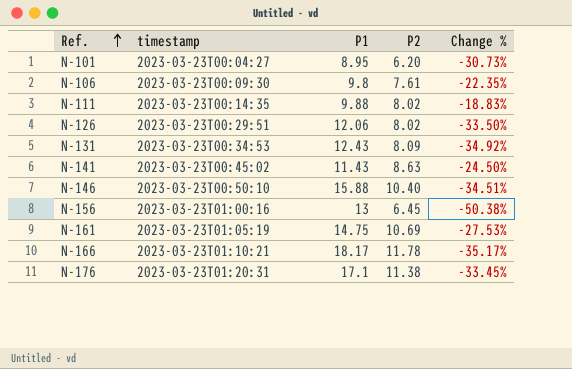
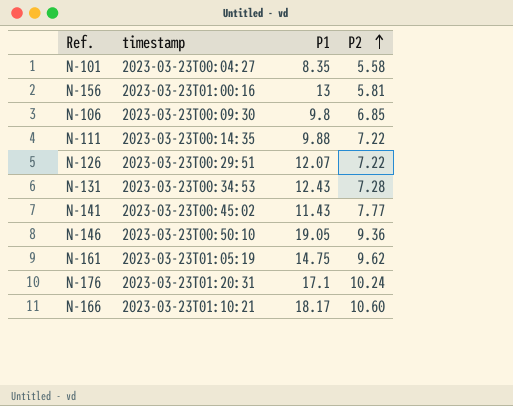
row order: Ref. ascending -> P2 ascending
column Change % | formula: ([P2] - [P1]) / [P1] -> none
N-101 | P1: 8.95 -> 8.35
N-101 | P2: 6.20 -> 5.58
N-156 | P2: 6.45 -> 5.81
N-106 | P2: 7.61 -> 6.85
N-111 | P2: 8.02 -> 7.22
N-126 | P1: 12.06 -> 12.07
N-126 | P2: 8.02 -> 7.22
N-131 | P2: 8.09 -> 7.28
N-141 | P2: 8.63 -> 7.77
N-146 | P1: 15.88 -> 19.05
N-146 | P2: 10.40 -> 9.36
N-161 | P2: 10.69 -> 9.62
N-176 | P2: 11.38 -> 10.24
N-166 | P2: 11.78 -> 10.60

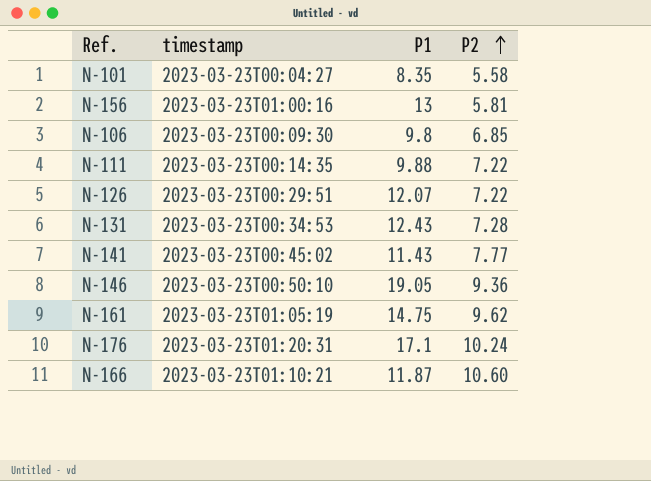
N-166 | P1: 18.17 -> 11.87

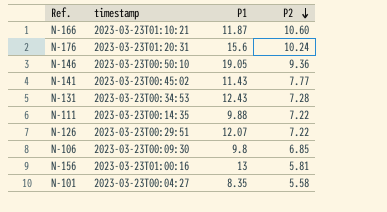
row order: P2 ascending -> P2 descending
row N-161: 2023-03-23T01:05:19 | 14.75 | 9.62 -> none
N-176 | P1: 17.1 -> 15.6

